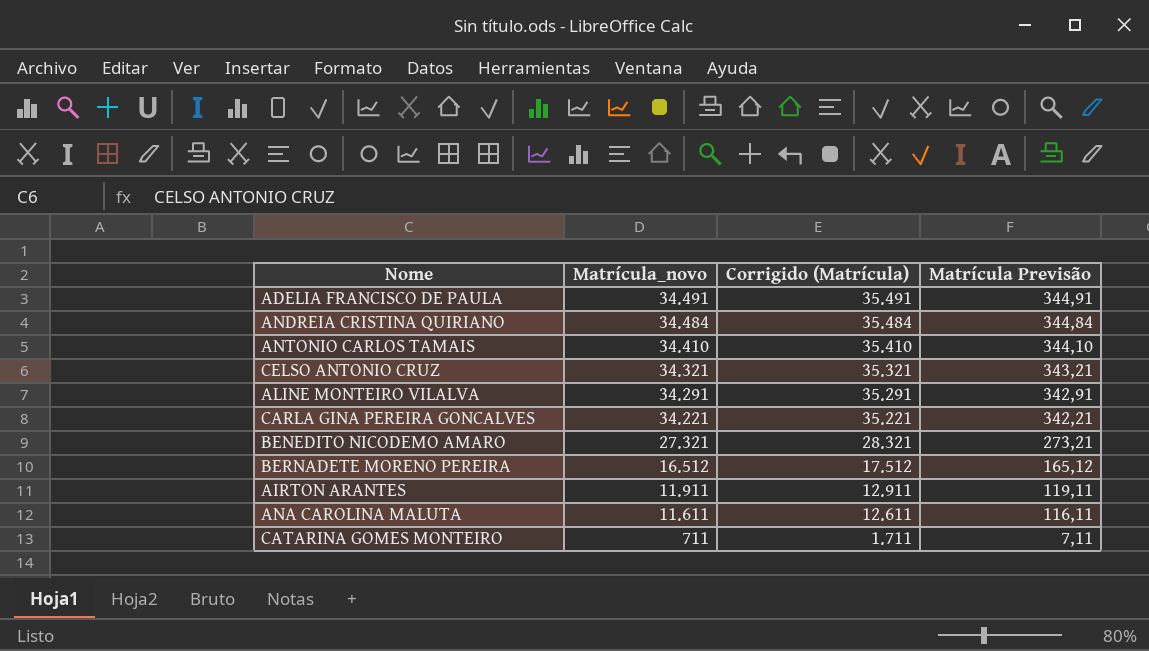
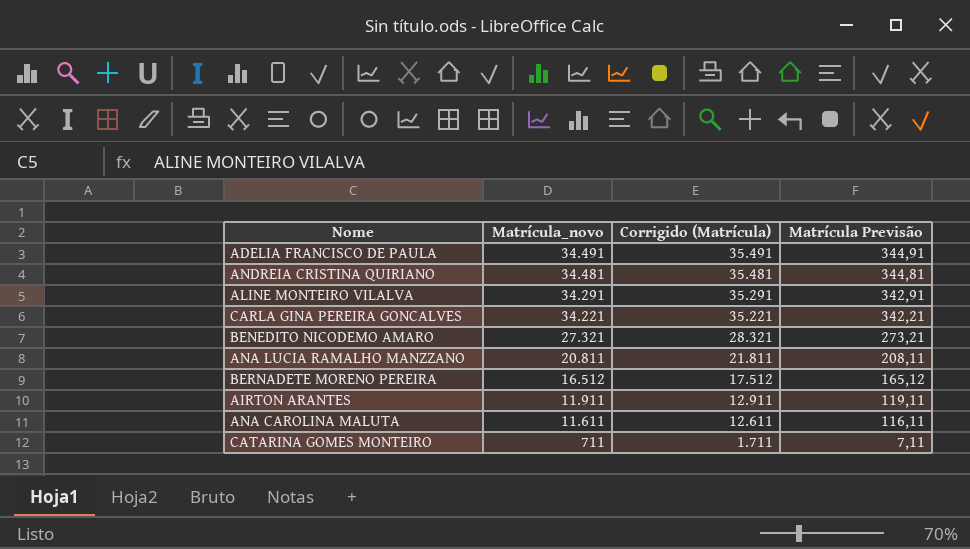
row ANTONIO CARLOS TAMAIS: 34.410 | 35.410 | 344,10 -> none
row CELSO ANTONIO CRUZ: 34.321 | 35.321 | 343,21 -> none
ANDREIA CRISTINA QUIRIANO | Matrícula_novo: 34.484 -> 34.481
ANDREIA CRISTINA QUIRIANO | Corrigido (Matrícula): 35.484 -> 35.481
ANDREIA CRISTINA QUIRIANO | Matrícula Previsão: 344,84 -> 344,81
row ANA LUCIA RAMALHO MANZZANO: none -> 20.811 | 21.811 | 208,11

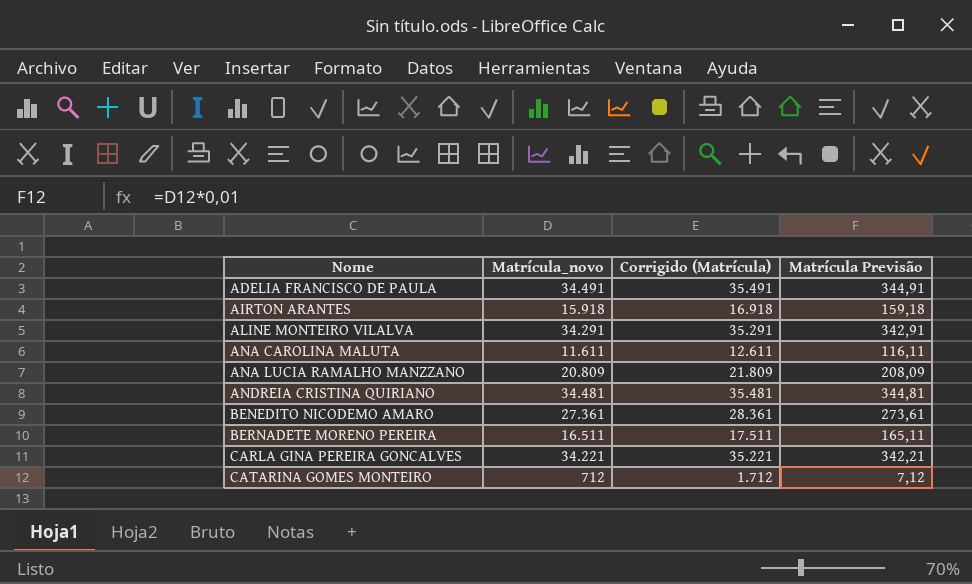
row order: Matrícula_novo descending -> Nome ascending
AIRTON ARANTES | Matrícula_novo: 11.911 -> 15.918
AIRTON ARANTES | Corrigido (Matrícula): 12.911 -> 16.918
AIRTON ARANTES | Matrícula Previsão: 119,11 -> 159,18
ANA LUCIA RAMALHO MANZZANO | Matrícula_novo: 20.811 -> 20.809
ANA LUCIA RAMALHO MANZZANO | Corrigido (Matrícula): 21.811 -> 21.809
ANA LUCIA RAMALHO MANZZANO | Matrícula Previsão: 208,11 -> 208,09
BENEDITO NICODEMO AMARO | Matrícula_novo: 27.321 -> 27.361
BENEDITO NICODEMO AMARO | Corrigido (Matrícula): 28.321 -> 28.361
BENEDITO NICODEMO AMARO | Matrícula Previsão: 273,21 -> 273,61
BERNADETE MORENO PEREIRA | Matrícula_novo: 16.512 -> 16.511
BERNADETE MORENO PEREIRA | Corrigido (Matrícula): 17.512 -> 17.511
BERNADETE MORENO PEREIRA | Matrícula Previsão: 165,12 -> 165,11
CATARINA GOMES MONTEIRO | Matrícula_novo: 711 -> 712
CATARINA GOMES MONTEIRO | Corrigido (Matrícula): 1.711 -> 1.712
CATARINA GOMES MONTEIRO | Matrícula Previsão: 7,11 -> 7,12

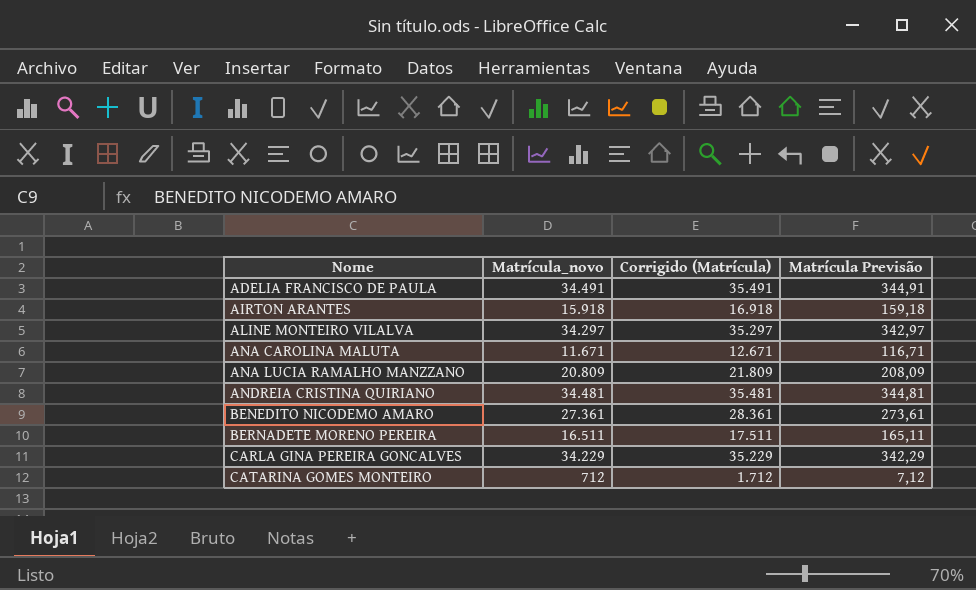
ALINE MONTEIRO VILALVA | Matrícula_novo: 34.291 -> 34.297
ALINE MONTEIRO VILALVA | Corrigido (Matrícula): 35.291 -> 35.297
ALINE MONTEIRO VILALVA | Matrícula Previsão: 342,91 -> 342,97
ANA CAROLINA MALUTA | Matrícula_novo: 11.611 -> 11.671
ANA CAROLINA MALUTA | Corrigido (Matrícula): 12.611 -> 12.671
ANA CAROLINA MALUTA | Matrícula Previsão: 116,11 -> 116,71
CARLA GINA PEREIRA GONCALVES | Matrícula_novo: 34.221 -> 34.229
CARLA GINA PEREIRA GONCALVES | Corrigido (Matrícula): 35.221 -> 35.229
CARLA GINA PEREIRA GONCALVES | Matrícula Previsão: 342,21 -> 342,29

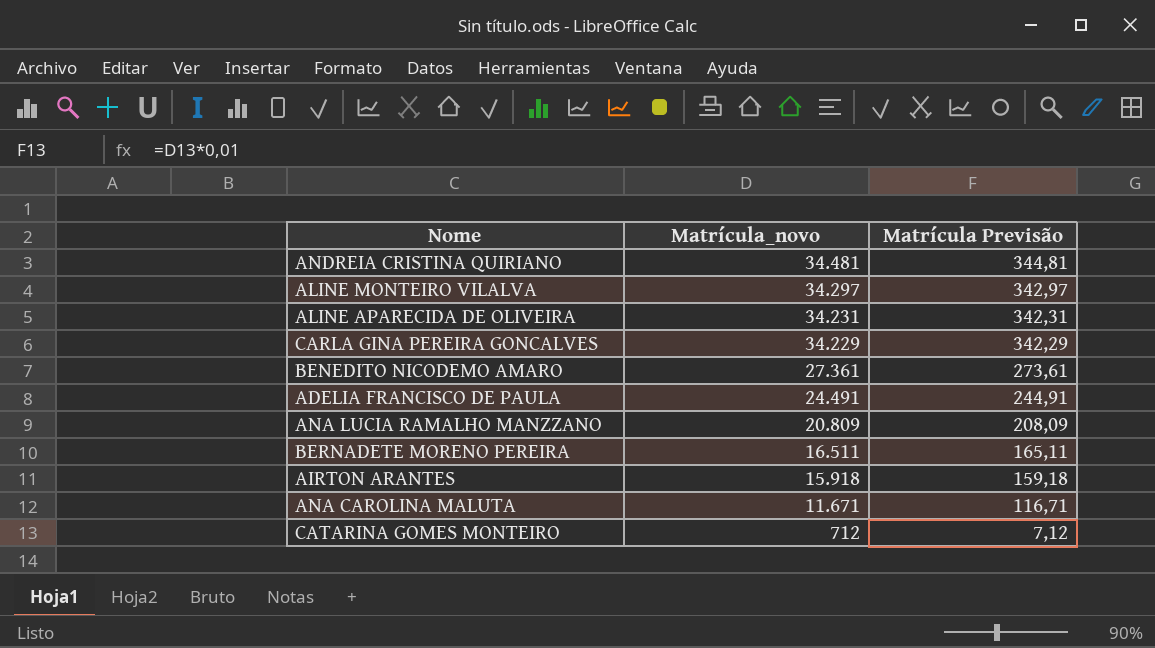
row order: Nome ascending -> Matrícula_novo descending
column Corrigido (Matrícula) | formula: [Matrícula_novo] + 1000 -> none
row ALINE APARECIDA DE OLIVEIRA: none -> 34.231 | 342,31
ADELIA FRANCISCO DE PAULA | Matrícula_novo: 34.491 -> 24.491
ADELIA FRANCISCO DE PAULA | Matrícula Previsão: 344,91 -> 244,91

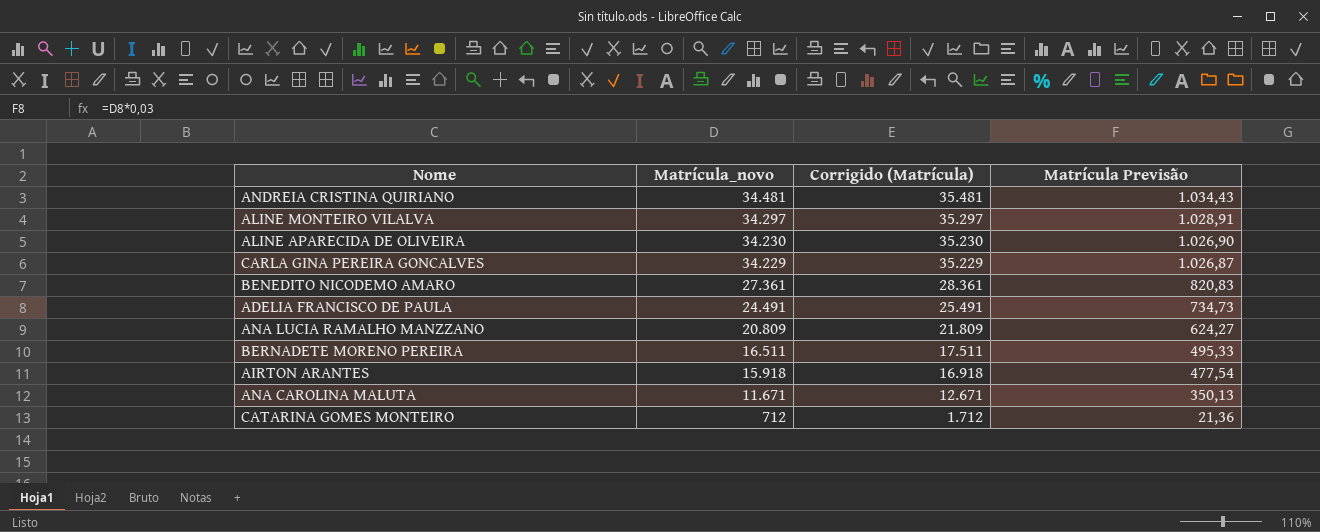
column Corrigido (Matrícula) | formula: none -> [Matrícula_novo] + 1000
column Matrícula Previsão | formula: [Matrícula_novo] * 0,01 -> [Matrícula_novo] * 0,03
ALINE APARECIDA DE OLIVEIRA | Matrícula_novo: 34.231 -> 34.230

